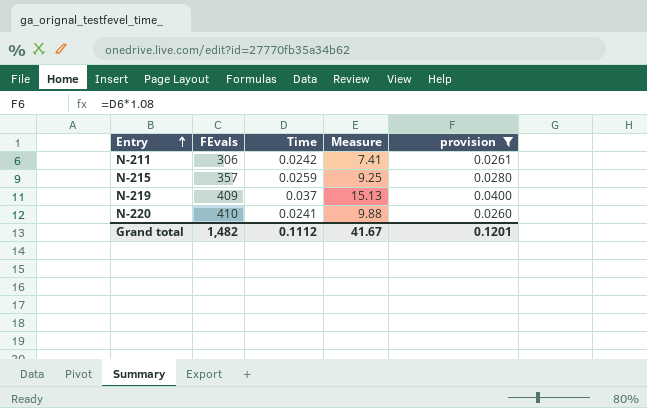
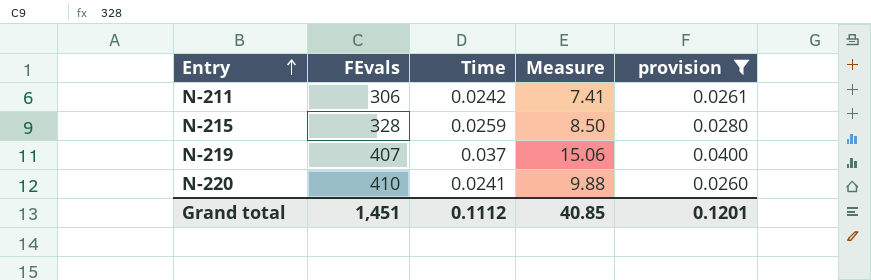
N-215 | FEvals: 357 -> 328
N-215 | Measure: 9.25 -> 8.50
N-219 | FEvals: 409 -> 407
N-219 | Measure: 15.13 -> 15.06
Grand total | FEvals: 1,482 -> 1,451
Grand total | Measure: 41.67 -> 40.85

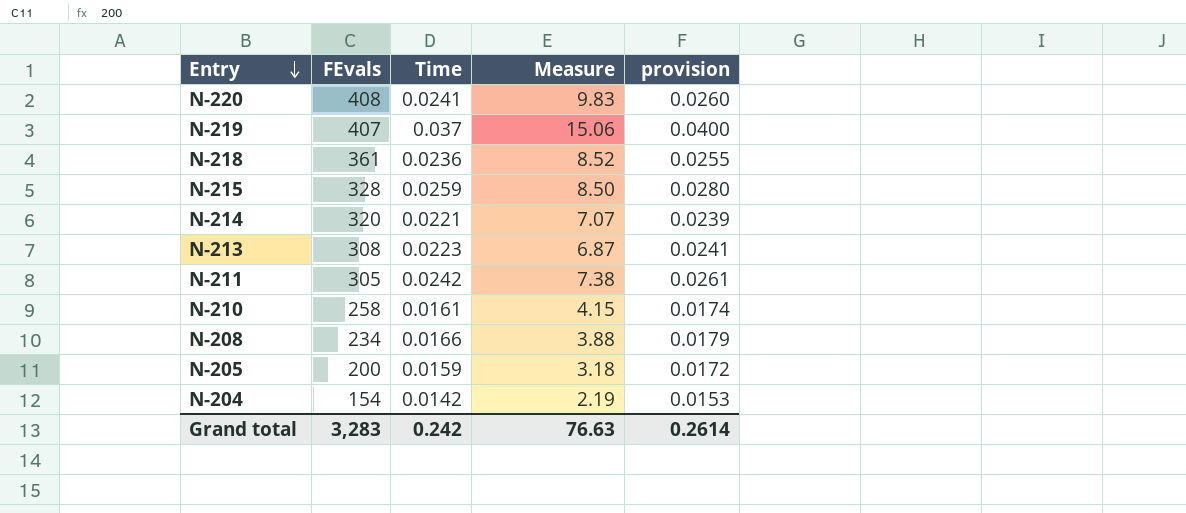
filter: provision >= 0.0260 -> none
row order: Entry ascending -> Entry descending
N-220 | FEvals: 410 -> 408
N-220 | Measure: 9.88 -> 9.83
N-211 | FEvals: 306 -> 305
N-211 | Measure: 7.41 -> 7.38
Grand total | FEvals: 1,451 -> 3,283
Grand total | Time: 0.1112 -> 0.242
Grand total | Measure: 40.85 -> 76.63
Grand total | provision: 0.1201 -> 0.2614

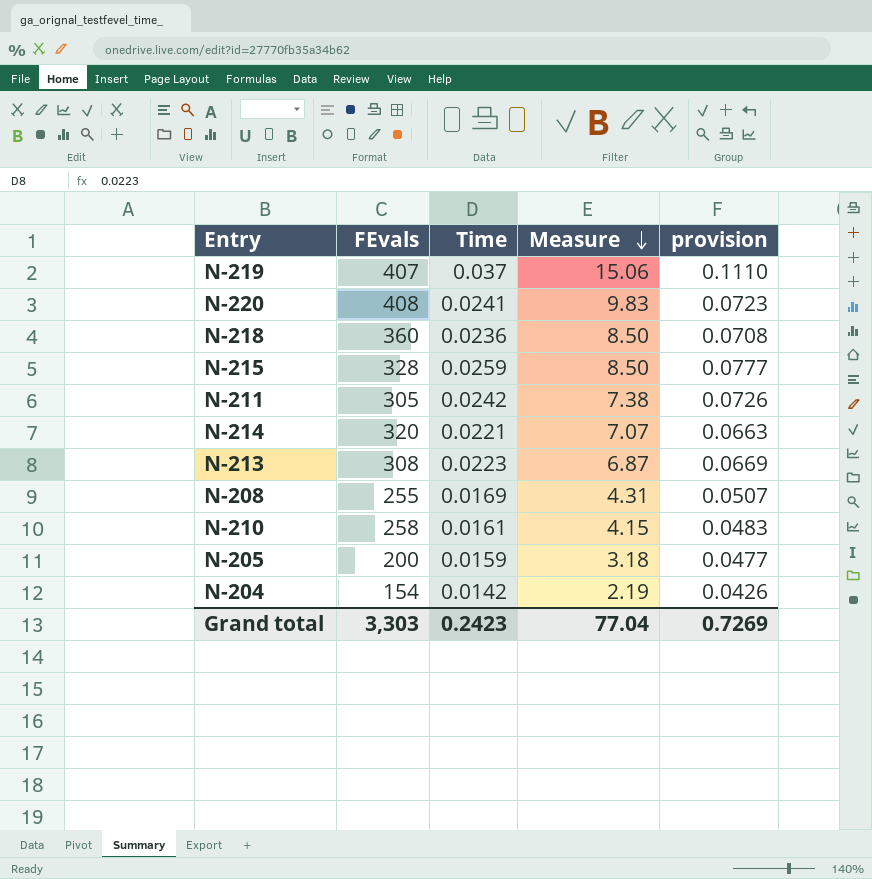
row order: Entry descending -> Measure descending
column provision | formula: [Time] * 1.08 -> [Time] * 3
N-218 | FEvals: 361 -> 360
N-218 | Measure: 8.52 -> 8.50
N-208 | FEvals: 234 -> 255
N-208 | Time: 0.0166 -> 0.0169
N-208 | Measure: 3.88 -> 4.31
Grand total | FEvals: 3,283 -> 3,303
Grand total | Time: 0.242 -> 0.2423
Grand total | Measure: 76.63 -> 77.04
Grand total | provision: 0.2614 -> 0.7269

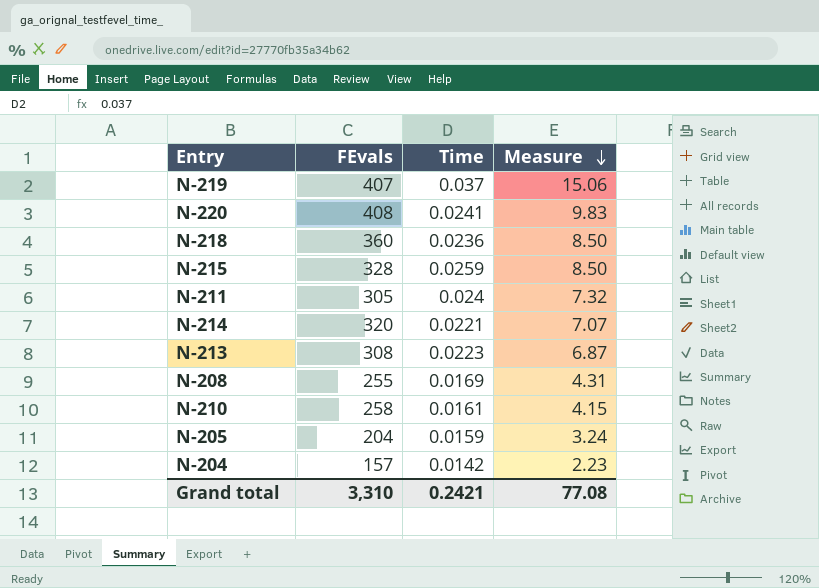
column provision | formula: [Time] * 3 -> none
N-211 | Time: 0.0242 -> 0.024
N-211 | Measure: 7.38 -> 7.32
N-205 | FEvals: 200 -> 204
N-205 | Measure: 3.18 -> 3.24
N-204 | FEvals: 154 -> 157
N-204 | Measure: 2.19 -> 2.23
Grand total | FEvals: 3,303 -> 3,310
Grand total | Time: 0.2423 -> 0.2421
Grand total | Measure: 77.04 -> 77.08

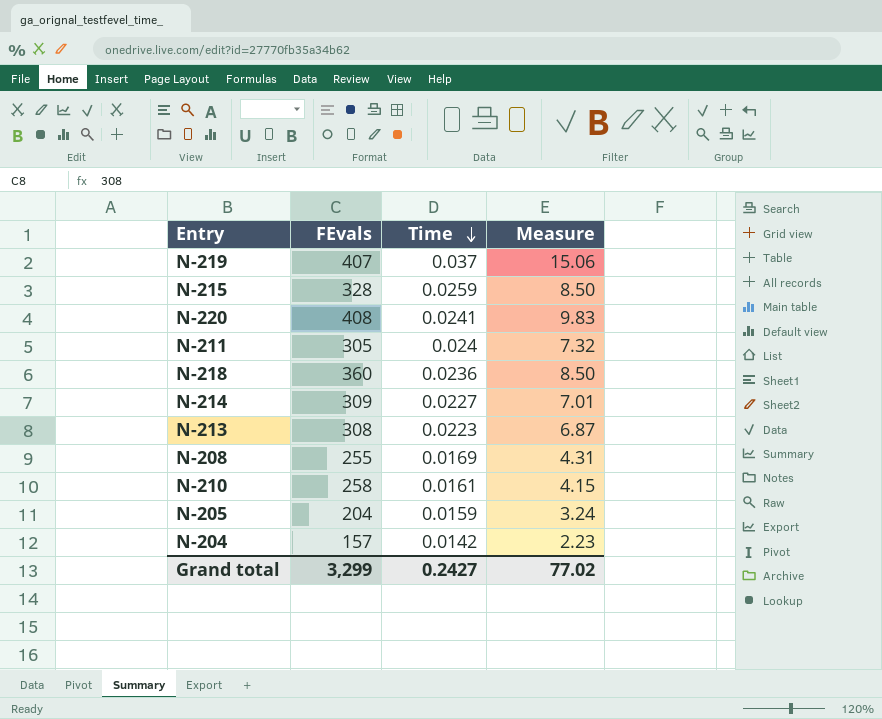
row order: Measure descending -> Time descending
N-214 | FEvals: 320 -> 309
N-214 | Time: 0.0221 -> 0.0227
N-214 | Measure: 7.07 -> 7.01
Grand total | FEvals: 3,310 -> 3,299
Grand total | Time: 0.2421 -> 0.2427
Grand total | Measure: 77.08 -> 77.02

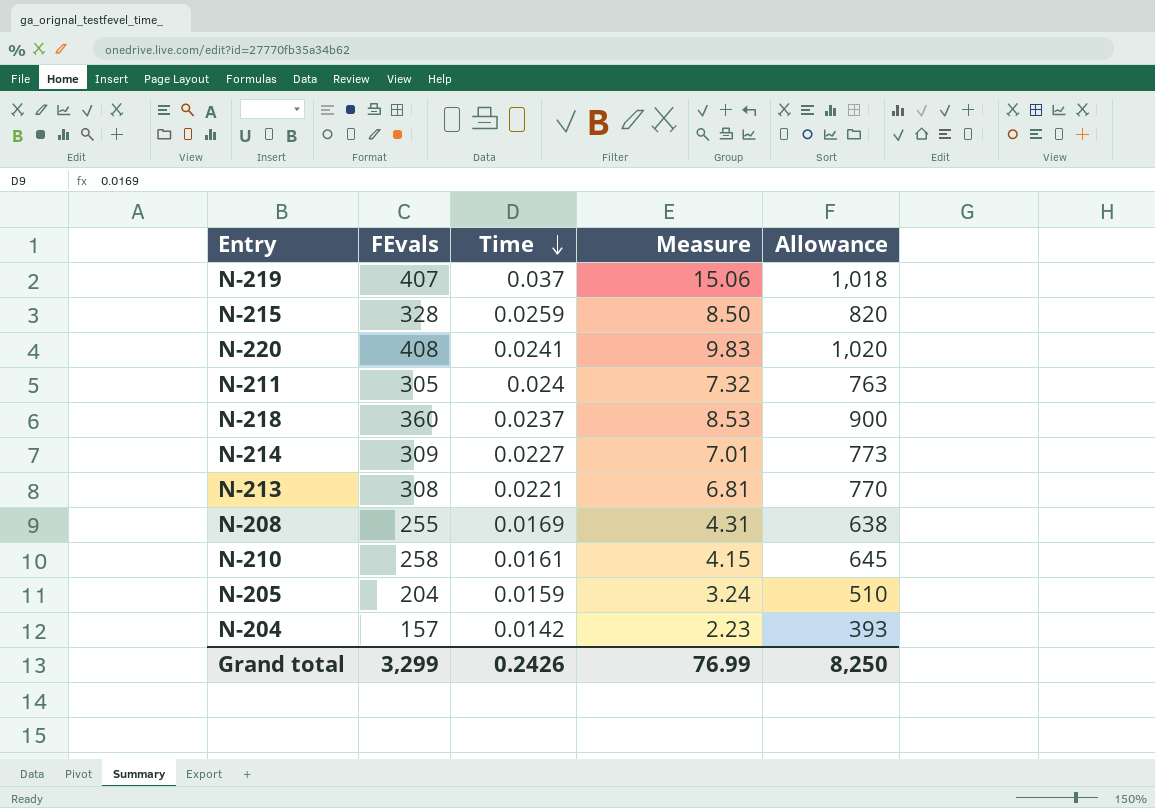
column Allowance | formula: none -> [FEvals] * 2.5
N-218 | Time: 0.0236 -> 0.0237
N-218 | Measure: 8.50 -> 8.53
N-213 | Time: 0.0223 -> 0.0221
N-213 | Measure: 6.87 -> 6.81
Grand total | Time: 0.2427 -> 0.2426
Grand total | Measure: 77.02 -> 76.99

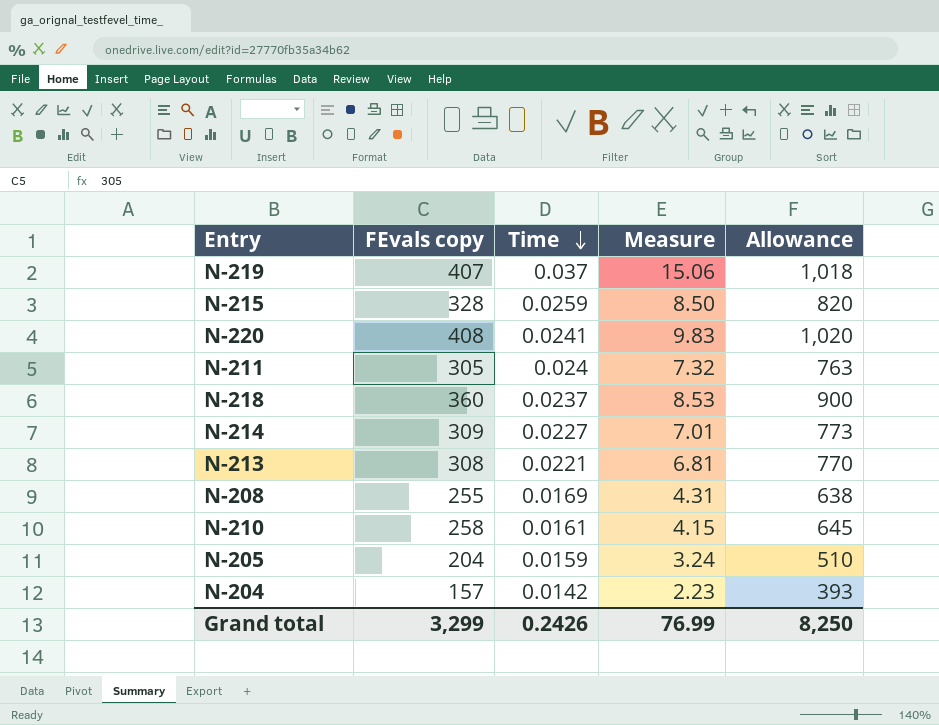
column name: FEvals -> FEvals copy

